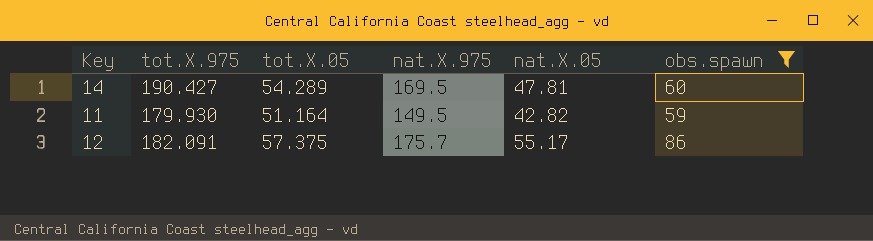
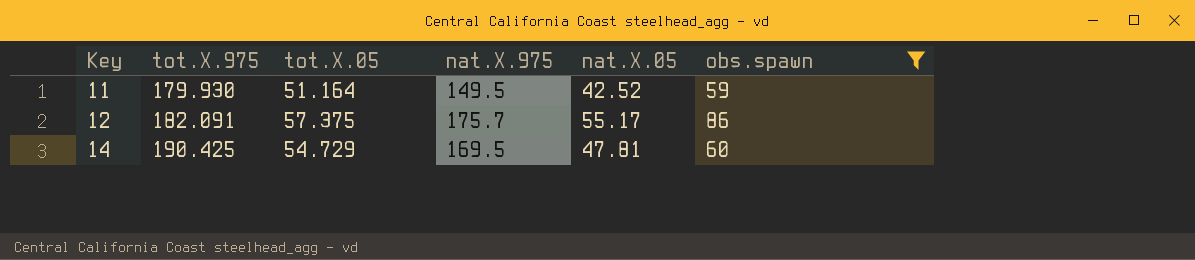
row order: none -> Key ascending
11 | nat.X.05: 42.82 -> 42.52
14 | tot.X.975: 190.427 -> 190.425
14 | tot.X.05: 54.289 -> 54.729

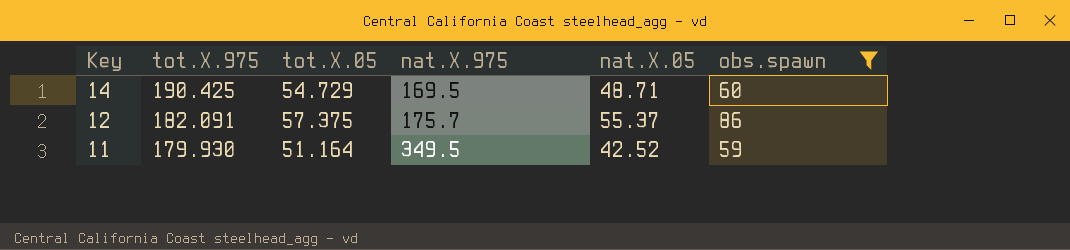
row order: Key ascending -> Key descending
14 | nat.X.05: 47.81 -> 48.71
12 | nat.X.05: 55.17 -> 55.37
11 | nat.X.975: 149.5 -> 349.5

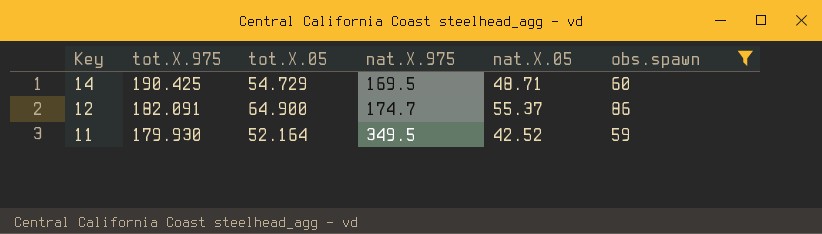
12 | tot.X.05: 57.375 -> 64.900
12 | nat.X.975: 175.7 -> 174.7
11 | tot.X.05: 51.164 -> 52.164

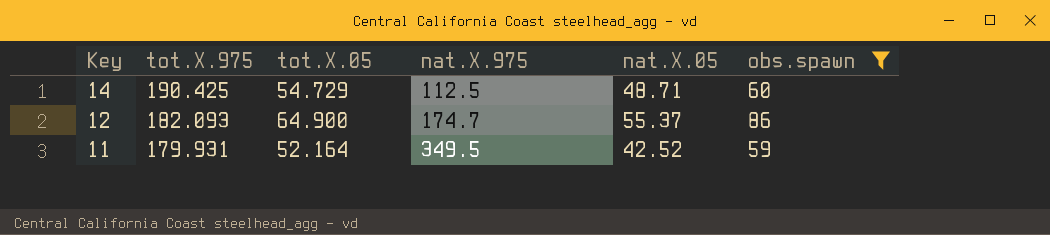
14 | nat.X.975: 169.5 -> 112.5
12 | tot.X.975: 182.091 -> 182.093
11 | tot.X.975: 179.930 -> 179.931

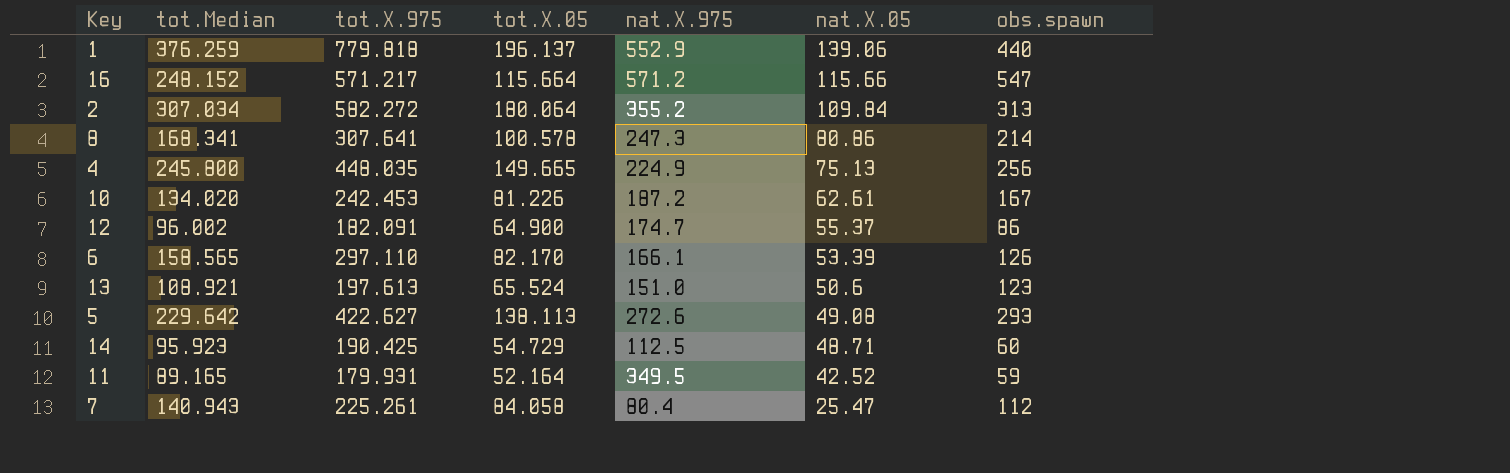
filter: obs.spawn <= 86 -> none
row order: Key descending -> nat.X.05 descending
column tot.Median | position: none -> 2
12 | tot.X.975: 182.093 -> 182.091

